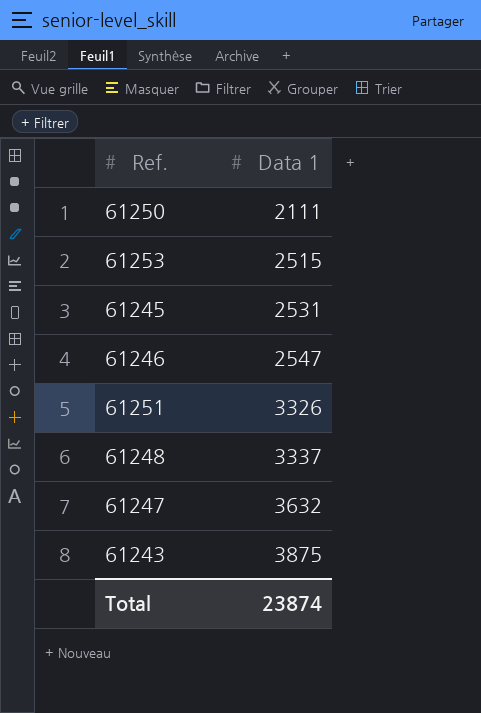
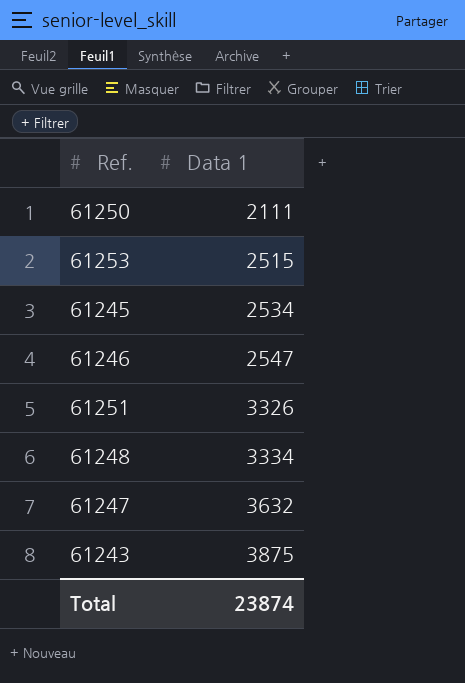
61245 | Data 1: 2531 -> 2534
61248 | Data 1: 3337 -> 3334

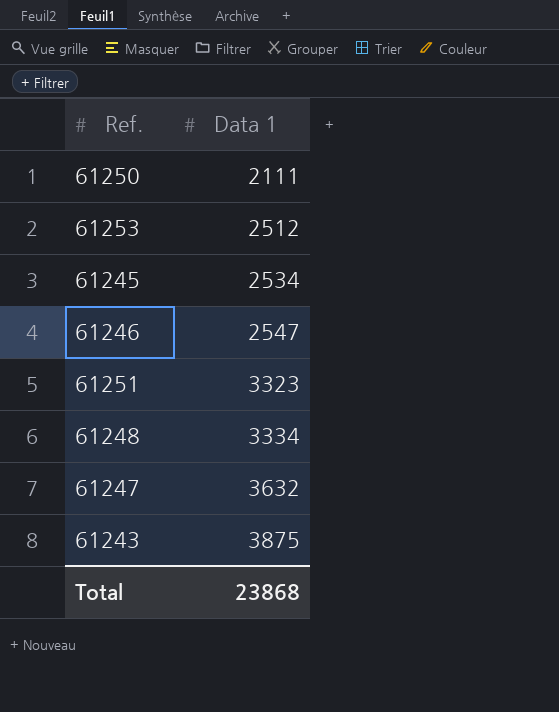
61253 | Data 1: 2515 -> 2512
61251 | Data 1: 3326 -> 3323
Total | Data 1: 23874 -> 23868

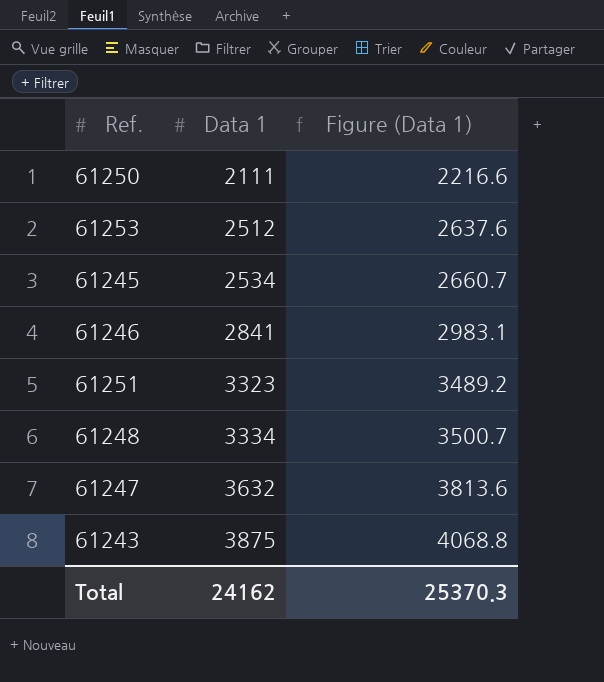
column Figure (Data 1) | formula: none -> [Data 1] * 1.05
61246 | Data 1: 2547 -> 2841
Total | Data 1: 23868 -> 24162

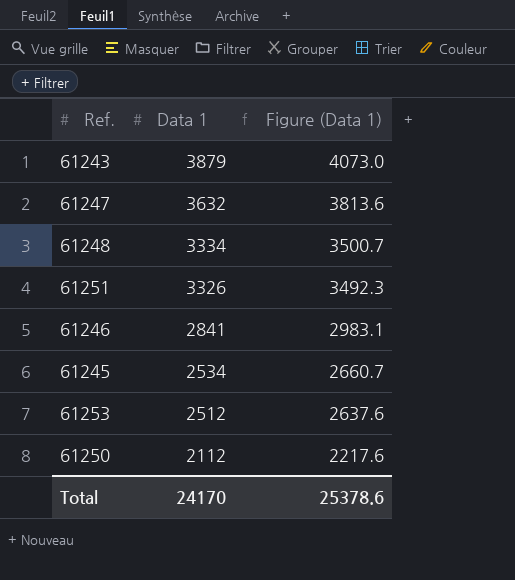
row order: Data 1 ascending -> Data 1 descending
61243 | Data 1: 3875 -> 3879
61243 | Figure (Data 1): 4068.8 -> 4073.0
61251 | Data 1: 3323 -> 3326
61251 | Figure (Data 1): 3489.2 -> 3492.3
61250 | Data 1: 2111 -> 2112
61250 | Figure (Data 1): 2216.6 -> 2217.6
Total | Data 1: 24162 -> 24170
Total | Figure (Data 1): 25370.3 -> 25378.6

